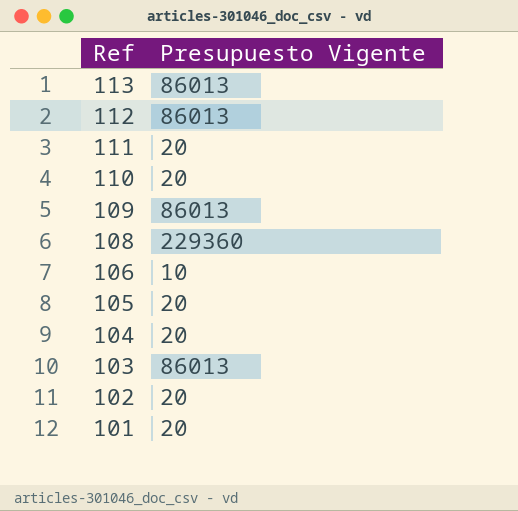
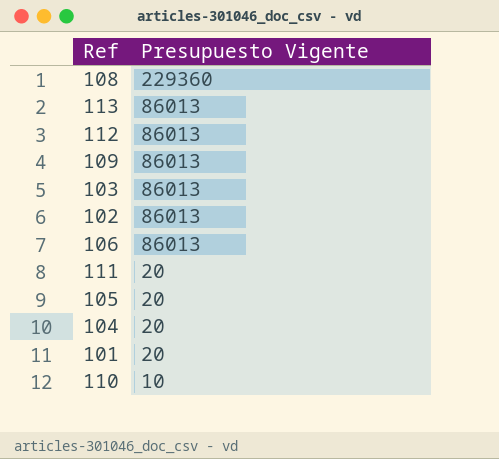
row order: Ref descending -> Presupuesto Vigente descending
102 | Presupuesto Vigente: 20 -> 86013
106 | Presupuesto Vigente: 10 -> 86013
110 | Presupuesto Vigente: 20 -> 10

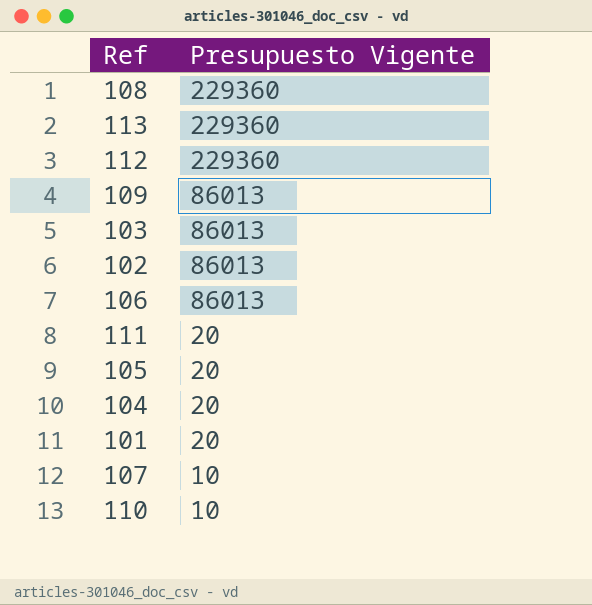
113 | Presupuesto Vigente: 86013 -> 229360
112 | Presupuesto Vigente: 86013 -> 229360
row 107: none -> 10

